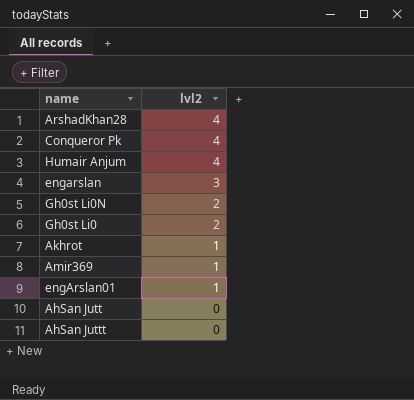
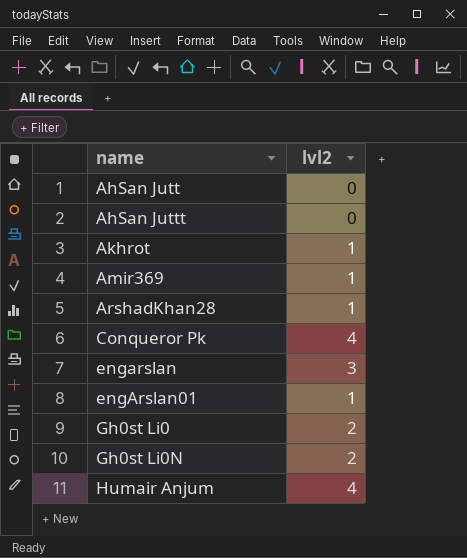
row order: lvl2 descending -> name ascending
ArshadKhan28 | lvl2: 4 -> 1

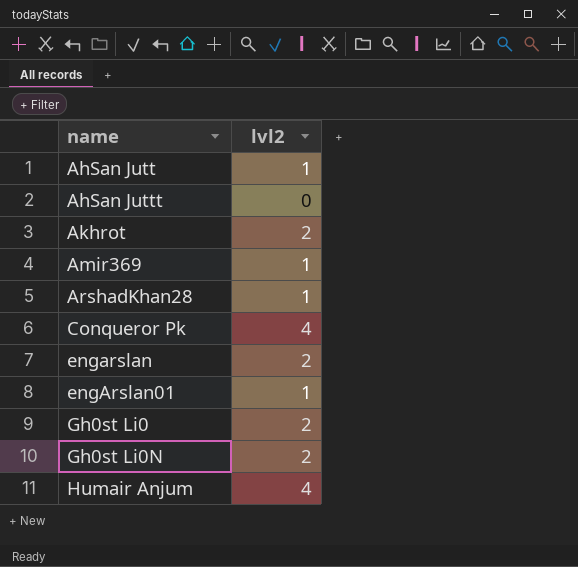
AhSan Jutt | lvl2: 0 -> 1
Akhrot | lvl2: 1 -> 2
engarslan | lvl2: 3 -> 2

